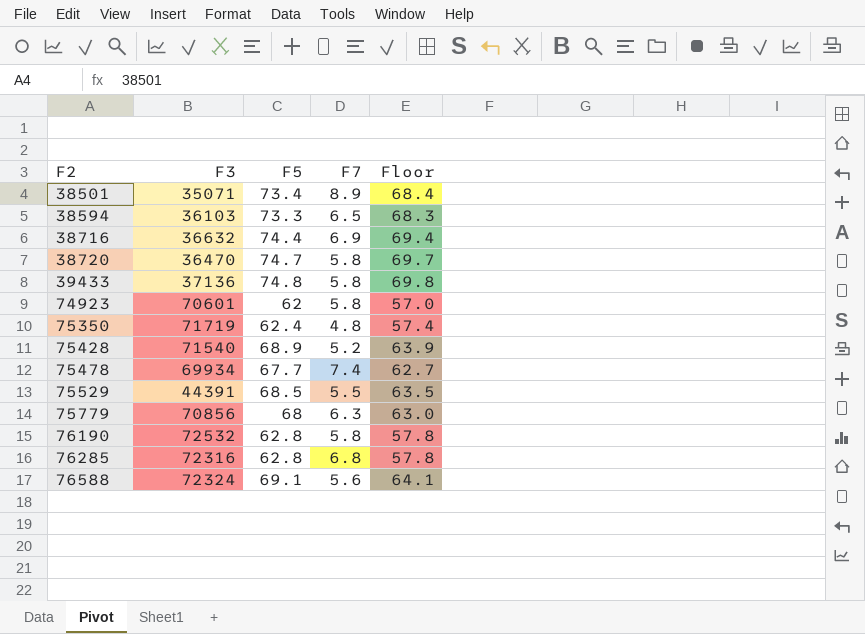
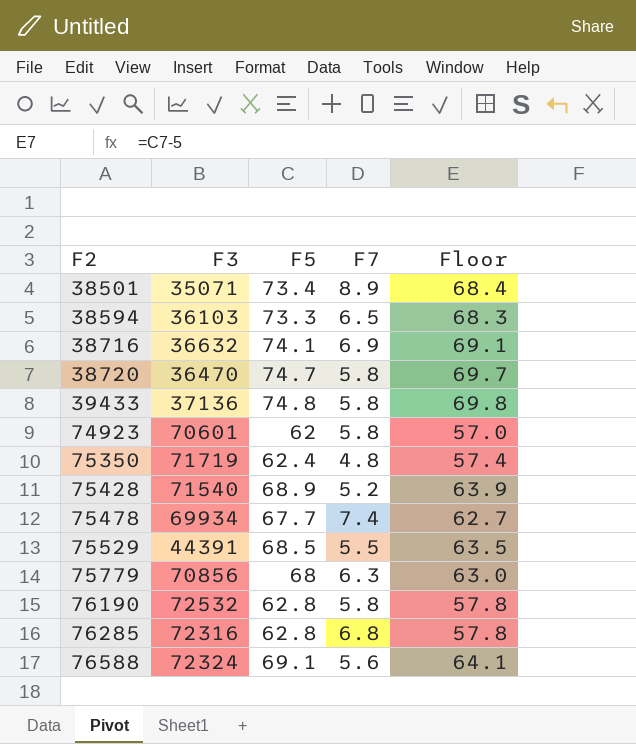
38716 | F5: 74.4 -> 74.1
38716 | Floor: 69.4 -> 69.1

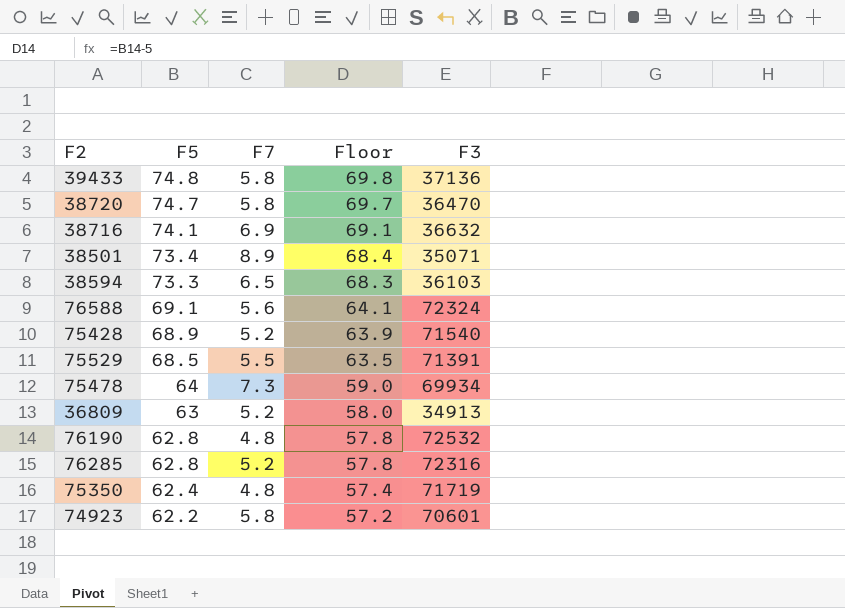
row order: F2 ascending -> F5 descending
column F3 | position: 2 -> 5
row 75779: 70856 | 68 | 6.3 | 63.0 -> none
75529 | F3: 44391 -> 71391
75478 | F5: 67.7 -> 64
75478 | F7: 7.4 -> 7.3
75478 | Floor: 62.7 -> 59.0
row 36809: none -> 63 | 5.2 | 58.0 | 34913
76190 | F7: 5.8 -> 4.8
76285 | F7: 6.8 -> 5.2
74923 | F5: 62 -> 62.2
74923 | Floor: 57.0 -> 57.2

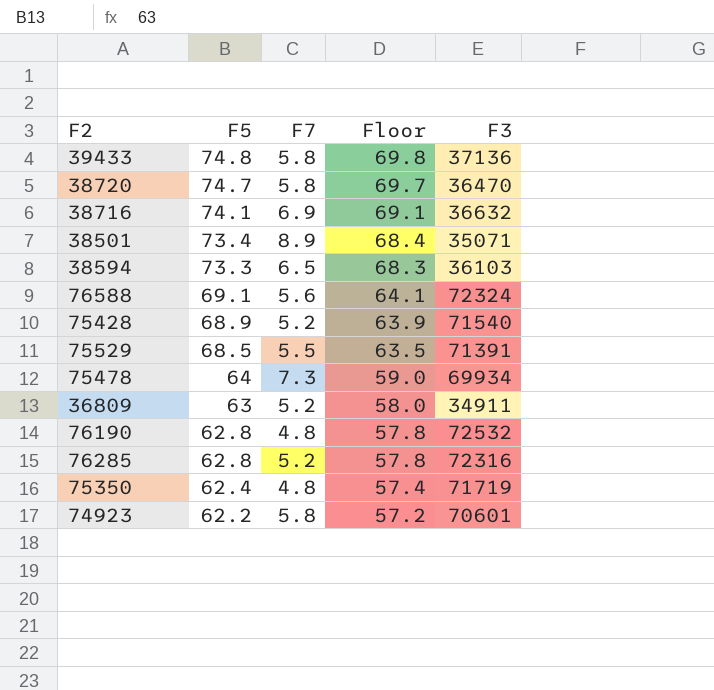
36809 | F3: 34913 -> 34911

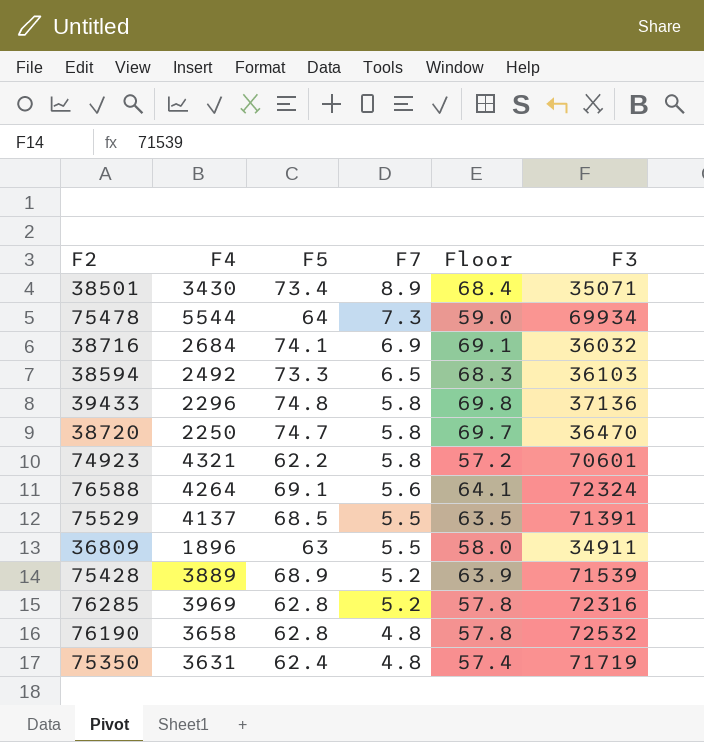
row order: F5 descending -> F7 descending
column F4 | position: none -> 2
38716 | F3: 36632 -> 36032
36809 | F7: 5.2 -> 5.5
75428 | F3: 71540 -> 71539

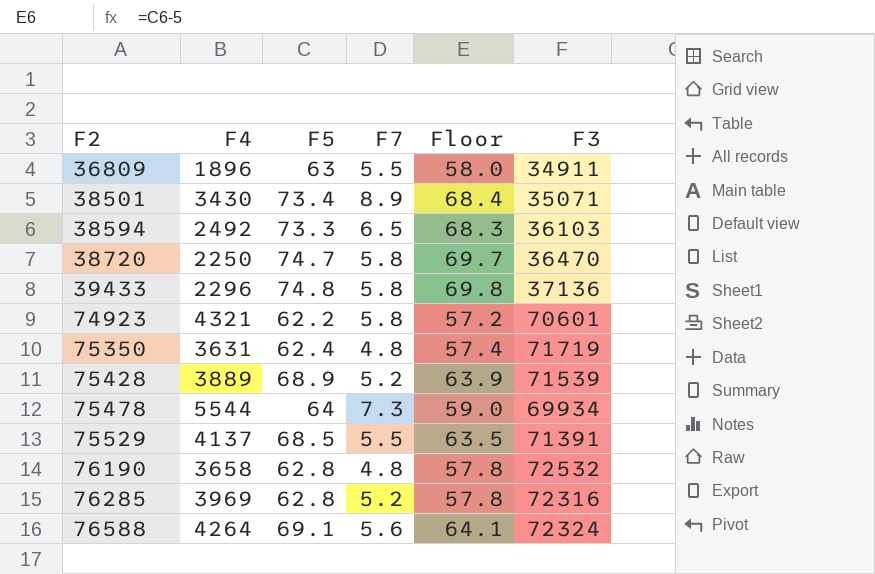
row order: F7 descending -> F2 ascending
row 38716: 2684 | 74.1 | 6.9 | 69.1 | 36032 -> none

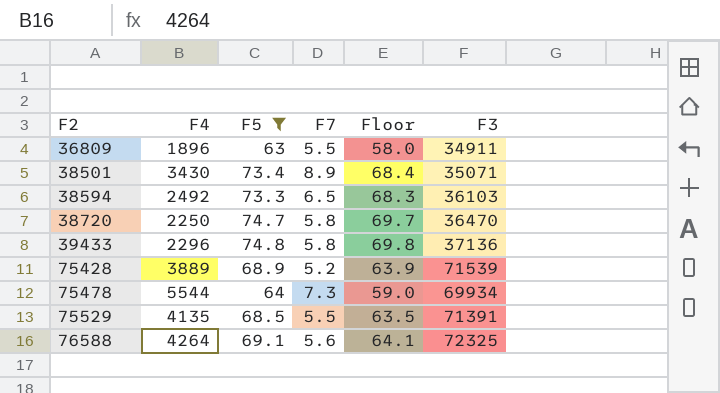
filter: none -> F5 >= 63
75529 | F4: 4137 -> 4135
76588 | F3: 72324 -> 72325

